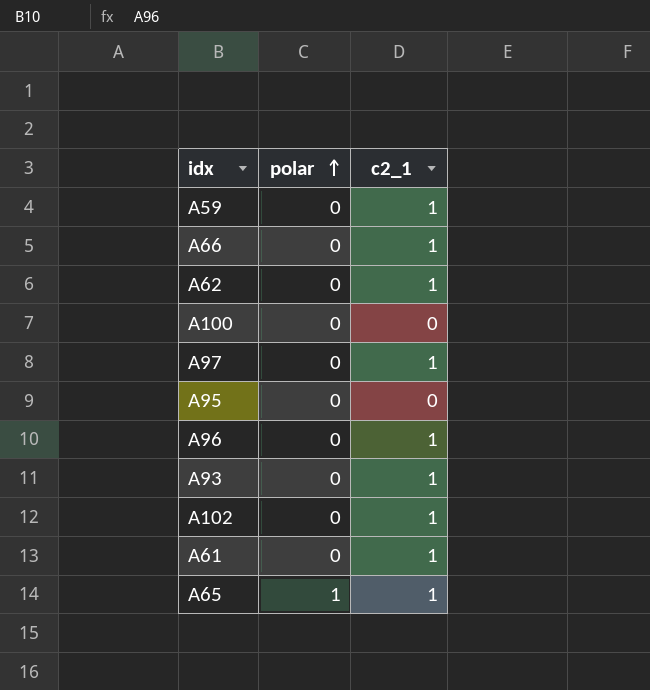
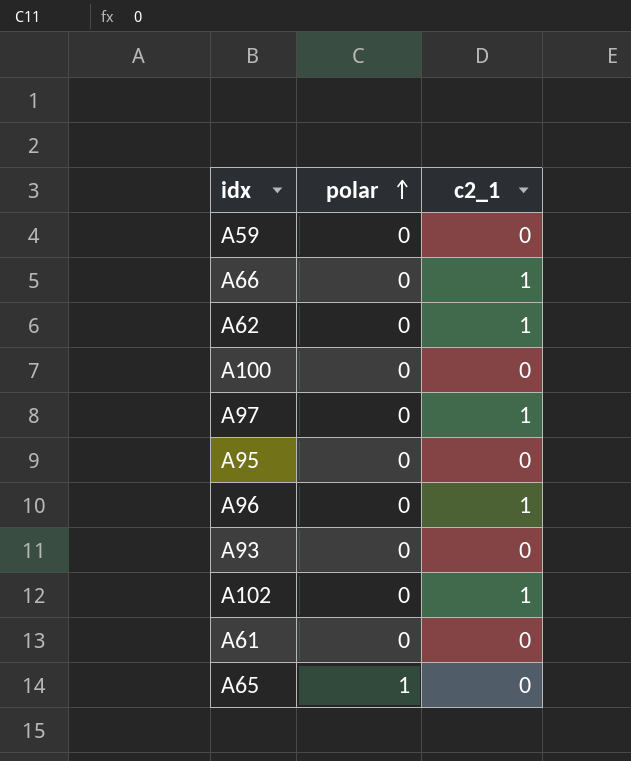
A59 | c2_1: 1 -> 0
A93 | c2_1: 1 -> 0
A61 | c2_1: 1 -> 0
A65 | c2_1: 1 -> 0

